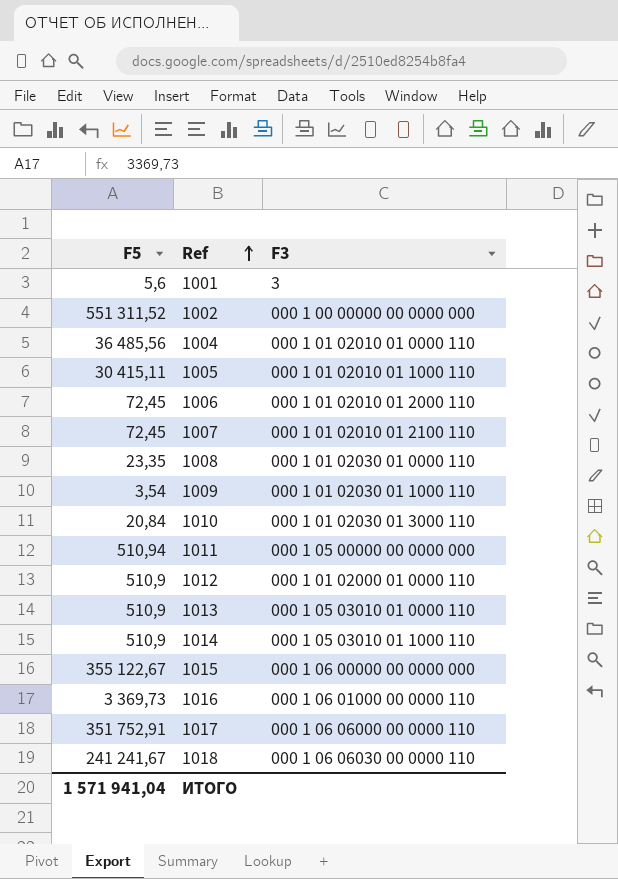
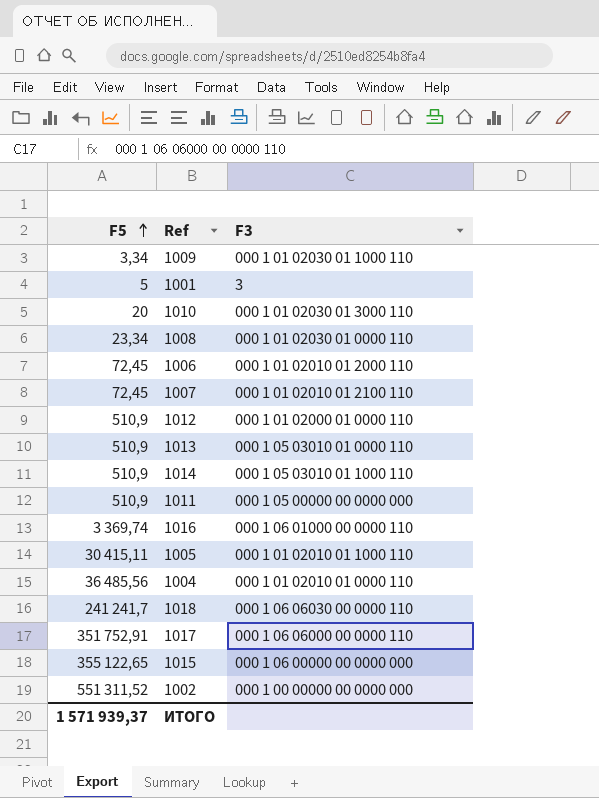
row order: Ref ascending -> F5 ascending
1009 | F5: 3,54 -> 3,34
1001 | F5: 5,6 -> 5
1010 | F5: 20,84 -> 20
1008 | F5: 23,35 -> 23,34
1011 | F5: 510,94 -> 510,9
1016 | F5: 3 369,73 -> 3 369,74
1018 | F5: 241 241,67 -> 241 241,7
1015 | F5: 355 122,67 -> 355 122,65
ИТОГО | F5: 1 571 941,04 -> 1 571 939,37

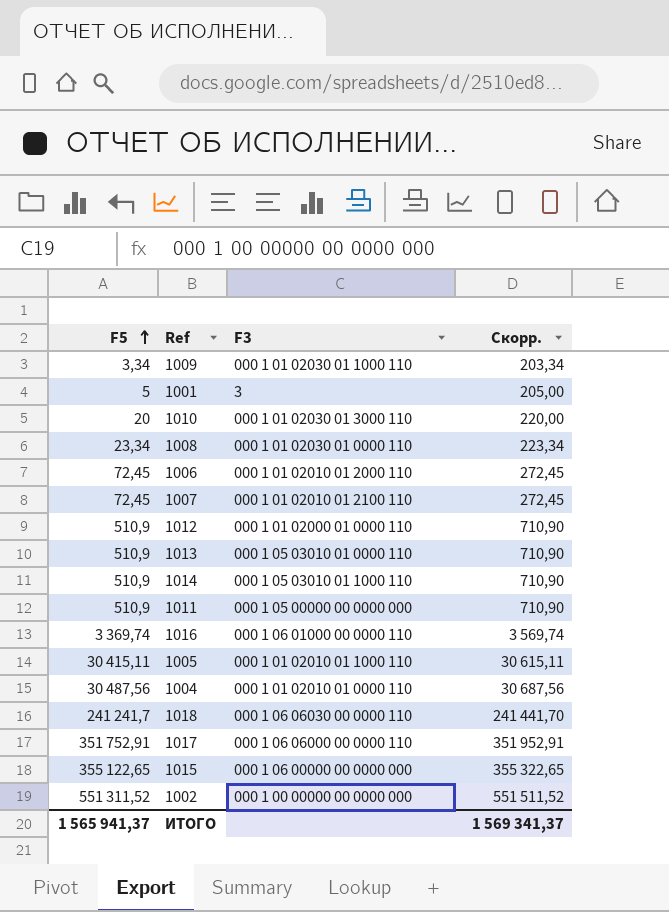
column Скорр. | formula: none -> [F5] + 200
1004 | F5: 36 485,56 -> 30 487,56
ИТОГО | F5: 1 571 939,37 -> 1 565 941,37

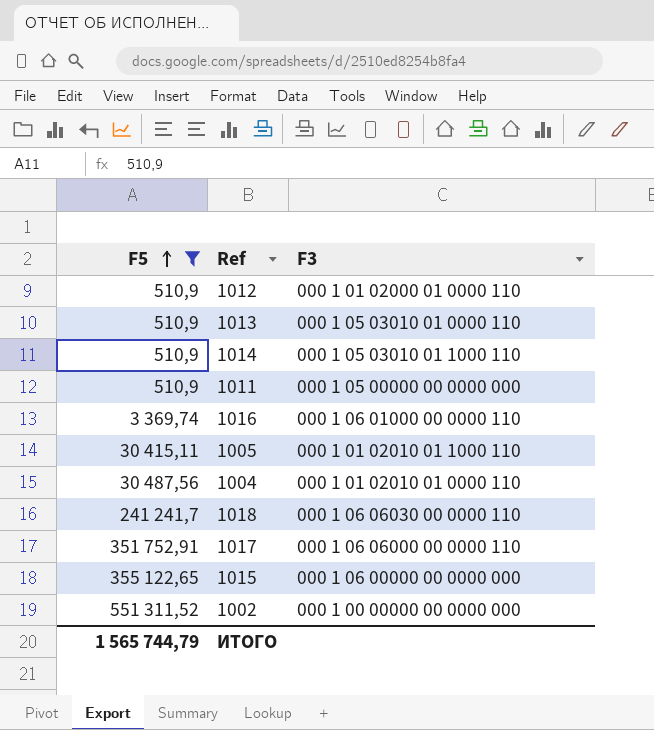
filter: none -> F5 >= 510,9
column Скорр. | formula: [F5] + 200 -> none
ИТОГО | F5: 1 565 941,37 -> 1 565 744,79

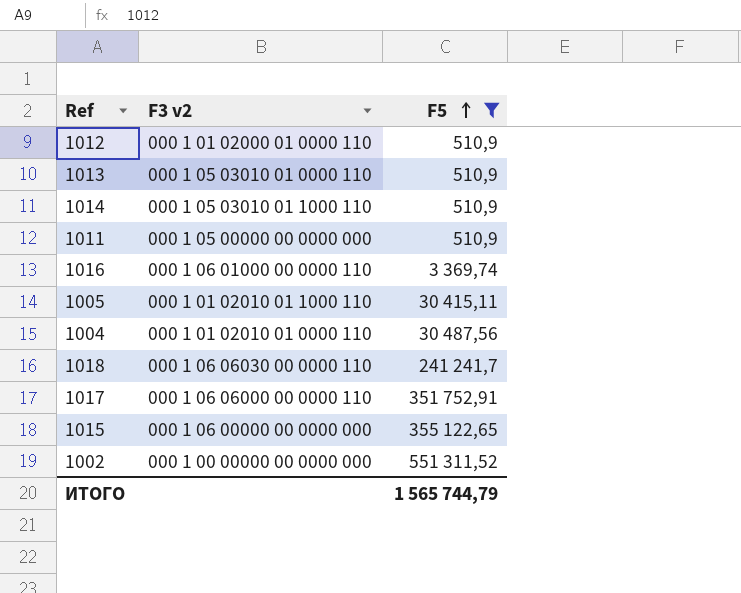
column name: F3 -> F3 v2
column F5 | position: 1 -> 3

